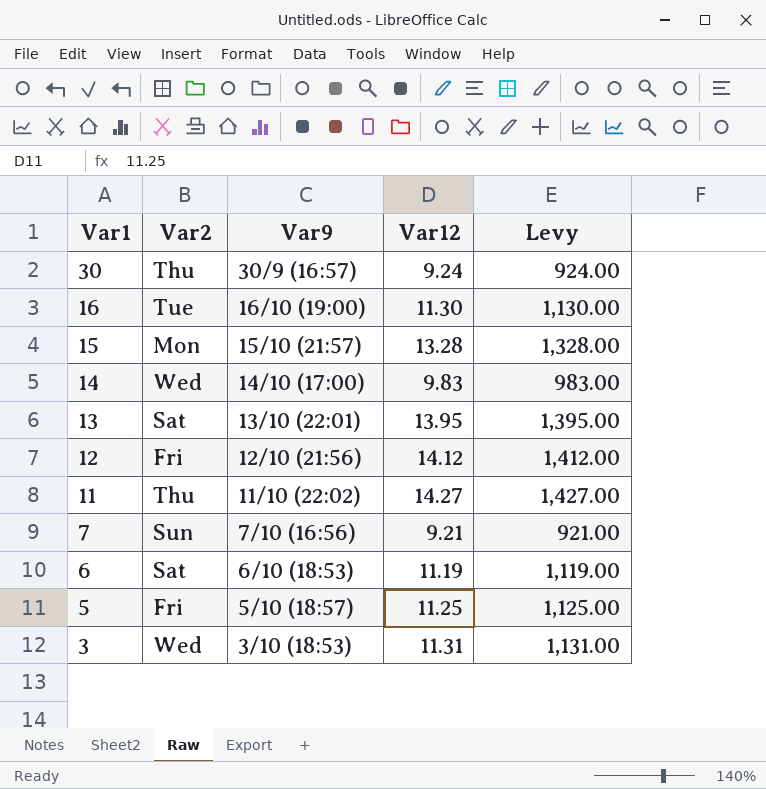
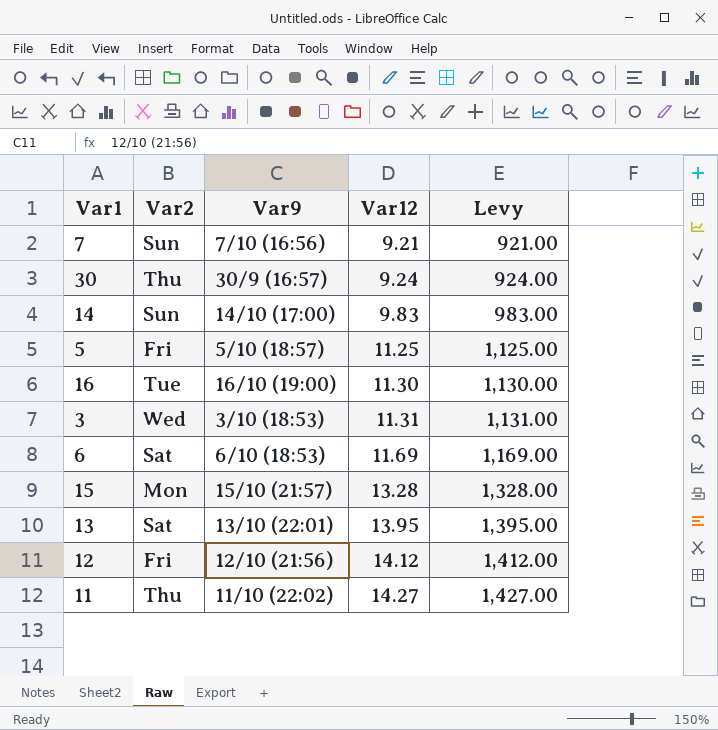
row order: Var1 descending -> Var12 ascending
14 | Var2: Wed -> Sun
6 | Var12: 11.19 -> 11.69
6 | Levy: 1,119.00 -> 1,169.00

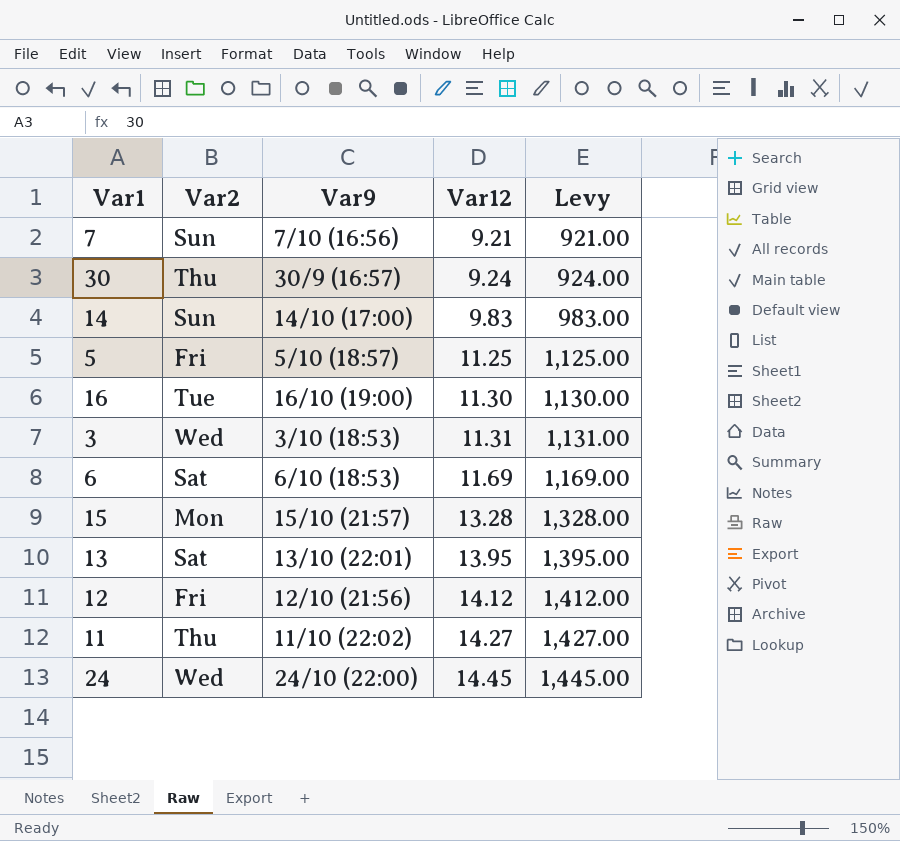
row 24: none -> Wed | 24/10 (22:00) | 14.45 | 1,445.00

